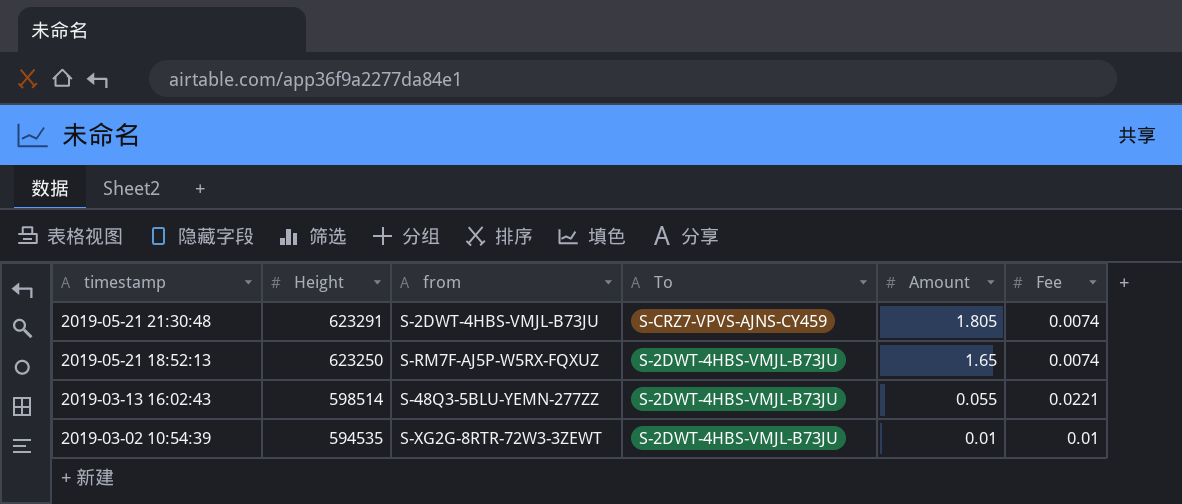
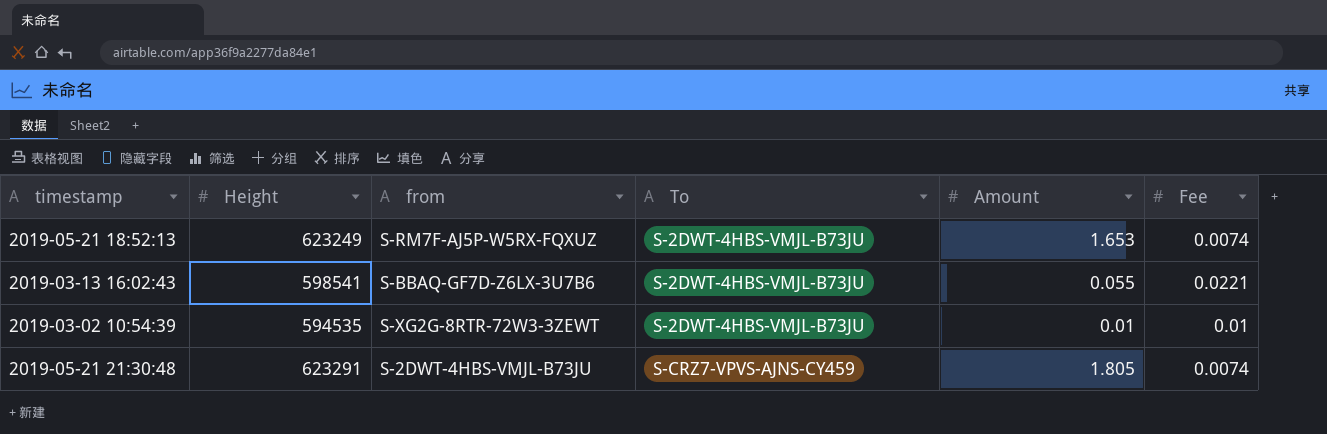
row order: timestamp descending -> To ascending
2019-05-21 18:52:13 | Height: 623250 -> 623249
2019-05-21 18:52:13 | Amount: 1.65 -> 1.653
2019-03-13 16:02:43 | Height: 598514 -> 598541
2019-03-13 16:02:43 | from: S-48Q3-5BLU-YEMN-277ZZ -> S-BBAQ-GF7D-Z6LX-3U7B6

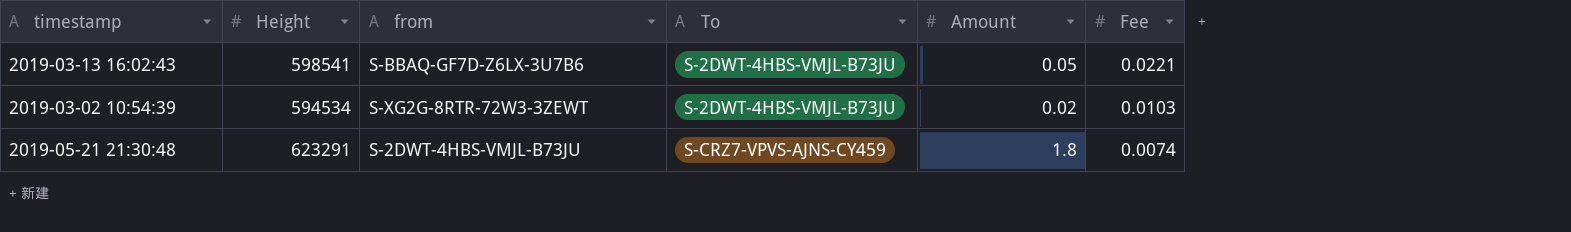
row 2019-05-21 18:52:13: 623249 | S-RM7F-AJ5P-W5RX-FQXUZ | S-2DWT-4HBS-VMJL-B73JU | 1.653 | 0.0074 -> none
2019-03-13 16:02:43 | Amount: 0.055 -> 0.05
2019-03-02 10:54:39 | Height: 594535 -> 594534
2019-03-02 10:54:39 | Amount: 0.01 -> 0.02
2019-03-02 10:54:39 | Fee: 0.01 -> 0.0103
2019-05-21 21:30:48 | Amount: 1.805 -> 1.8

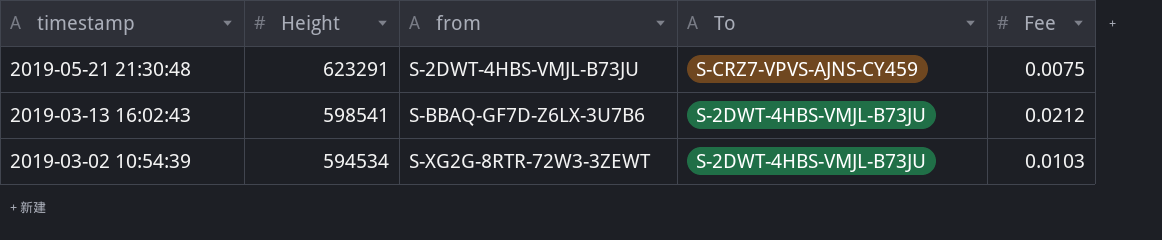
row order: To ascending -> timestamp descending
column Amount | position: 5 -> none
2019-05-21 21:30:48 | Fee: 0.0074 -> 0.0075
2019-03-13 16:02:43 | Fee: 0.0221 -> 0.0212

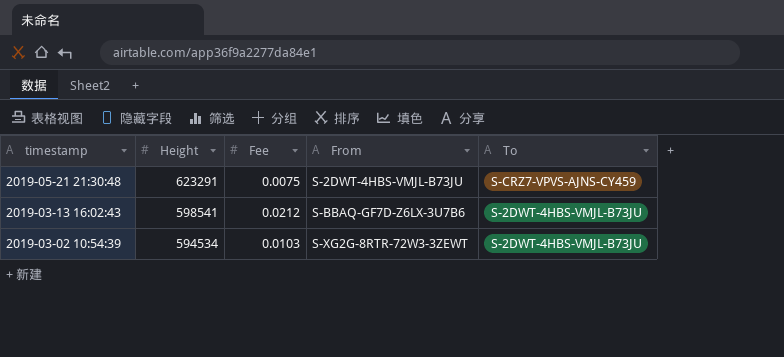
column Fee | position: 5 -> 3
column name: from -> From

